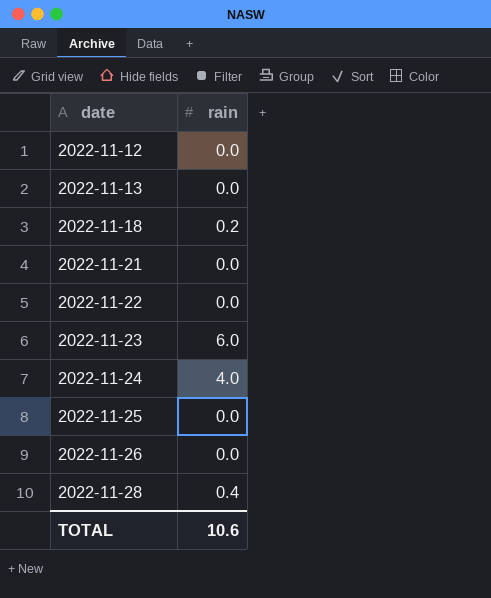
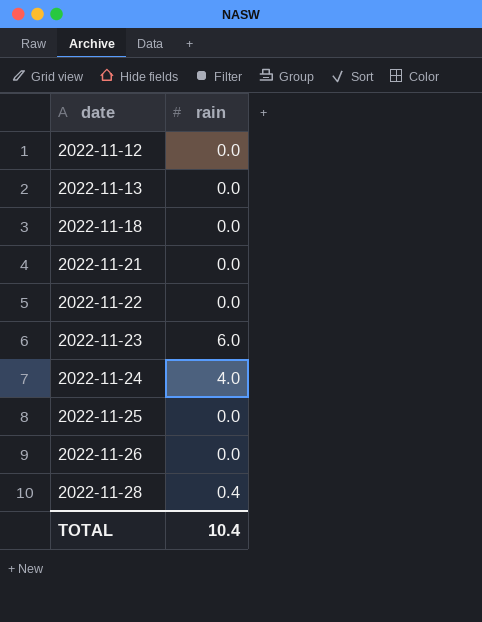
2022-11-18 | rain: 0.2 -> 0.0
TOTAL | rain: 10.6 -> 10.4

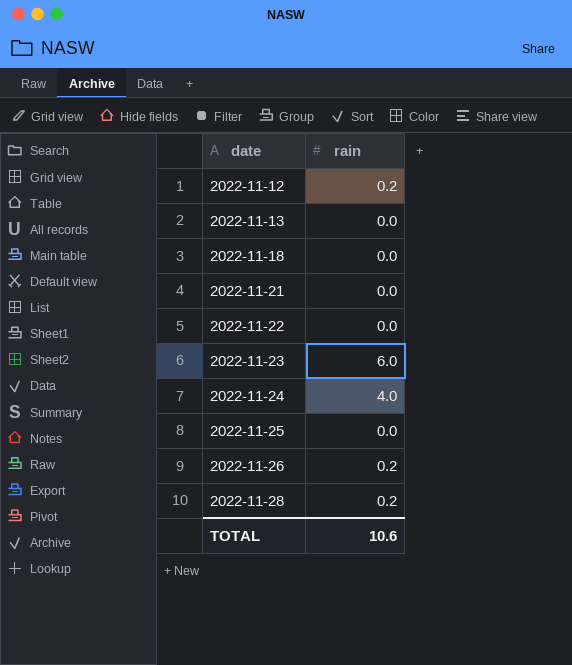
2022-11-12 | rain: 0.0 -> 0.2
2022-11-26 | rain: 0.0 -> 0.2
2022-11-28 | rain: 0.4 -> 0.2
TOTAL | rain: 10.4 -> 10.6

